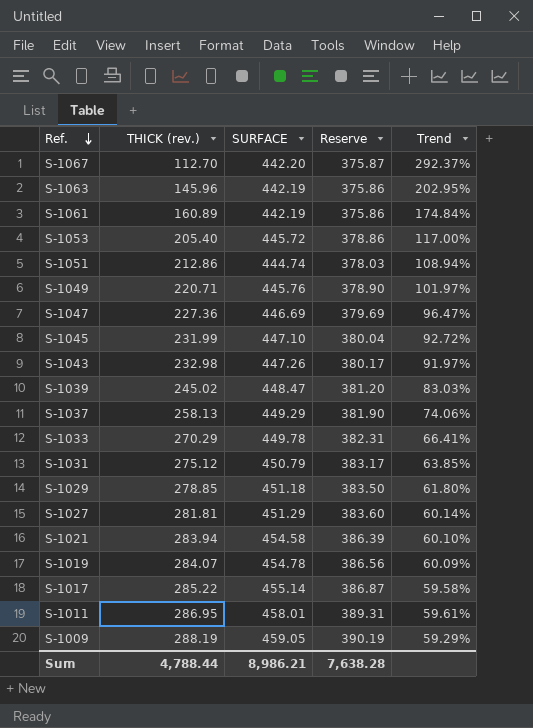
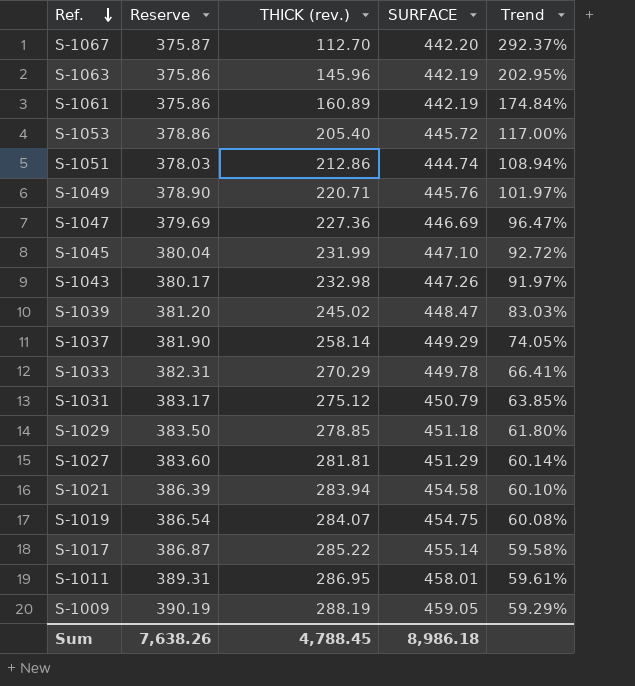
column Reserve | position: 4 -> 2
S-1037 | THICK (rev.): 258.13 -> 258.14
S-1037 | Trend: 74.06% -> 74.05%
S-1019 | Reserve: 386.56 -> 386.54
S-1019 | SURFACE: 454.78 -> 454.75
S-1019 | Trend: 60.09% -> 60.08%
Sum | Reserve: 7,638.28 -> 7,638.26
Sum | THICK (rev.): 4,788.44 -> 4,788.45
Sum | SURFACE: 8,986.21 -> 8,986.18

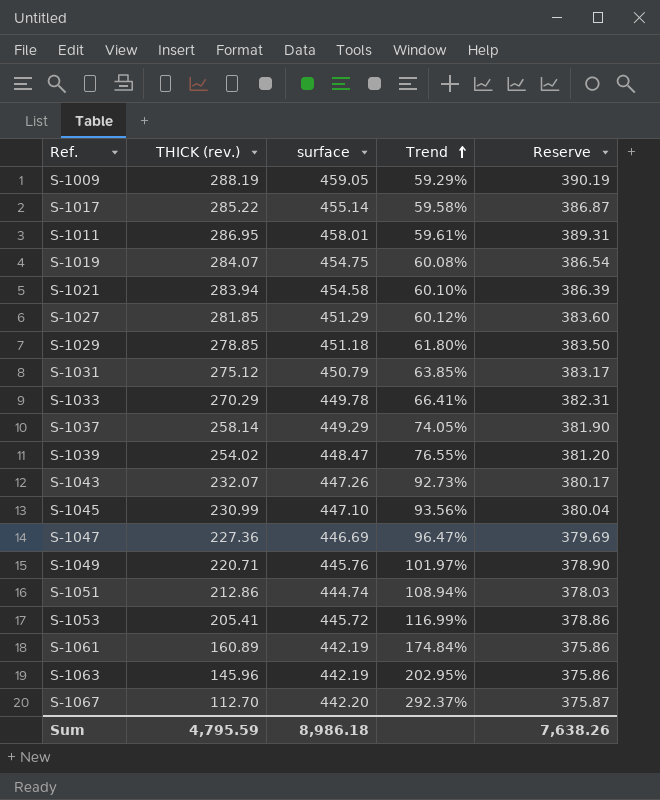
row order: Ref. descending -> Trend ascending
column name: SURFACE -> surface
column Reserve | position: 2 -> 5
S-1027 | THICK (rev.): 281.81 -> 281.85
S-1027 | Trend: 60.14% -> 60.12%
S-1039 | THICK (rev.): 245.02 -> 254.02
S-1039 | Trend: 83.03% -> 76.55%
S-1043 | THICK (rev.): 232.98 -> 232.07
S-1043 | Trend: 91.97% -> 92.73%
S-1045 | THICK (rev.): 231.99 -> 230.99
S-1045 | Trend: 92.72% -> 93.56%
S-1053 | THICK (rev.): 205.40 -> 205.41
S-1053 | Trend: 117.00% -> 116.99%
Sum | THICK (rev.): 4,788.45 -> 4,795.59

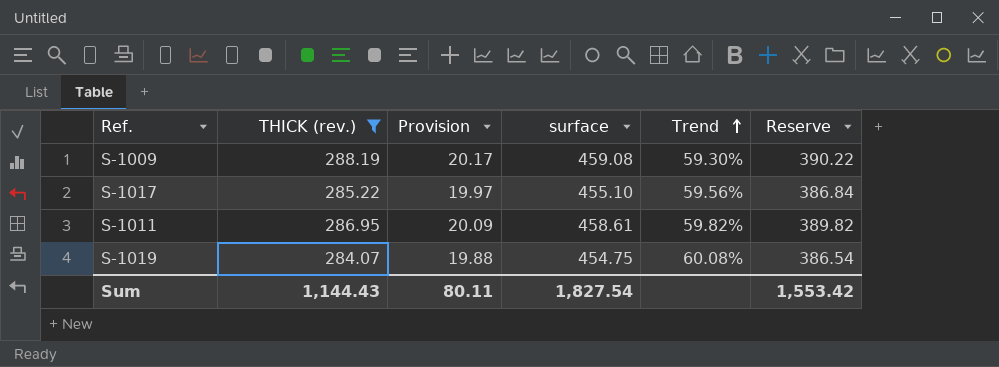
filter: none -> THICK (rev.) >= 284.07
column Provision | formula: none -> [THICK (rev.)] * 0.07
S-1009 | surface: 459.05 -> 459.08
S-1009 | Trend: 59.29% -> 59.30%
S-1009 | Reserve: 390.19 -> 390.22
S-1017 | surface: 455.14 -> 455.10
S-1017 | Trend: 59.58% -> 59.56%
S-1017 | Reserve: 386.87 -> 386.84
S-1011 | surface: 458.01 -> 458.61
S-1011 | Trend: 59.61% -> 59.82%
S-1011 | Reserve: 389.31 -> 389.82
Sum | THICK (rev.): 4,795.59 -> 1,144.43
Sum | surface: 8,986.18 -> 1,827.54
Sum | Reserve: 7,638.26 -> 1,553.42

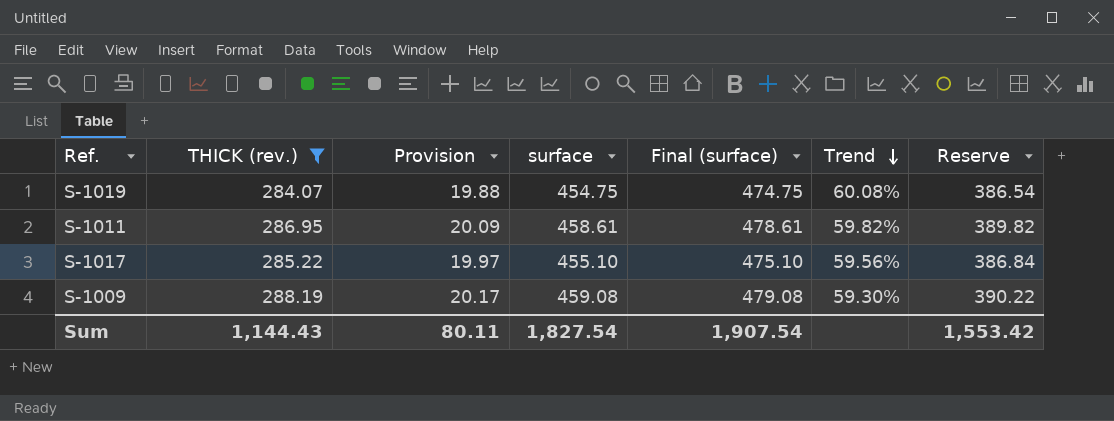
row order: Trend ascending -> Trend descending
column Final (surface) | formula: none -> [surface] + 20

